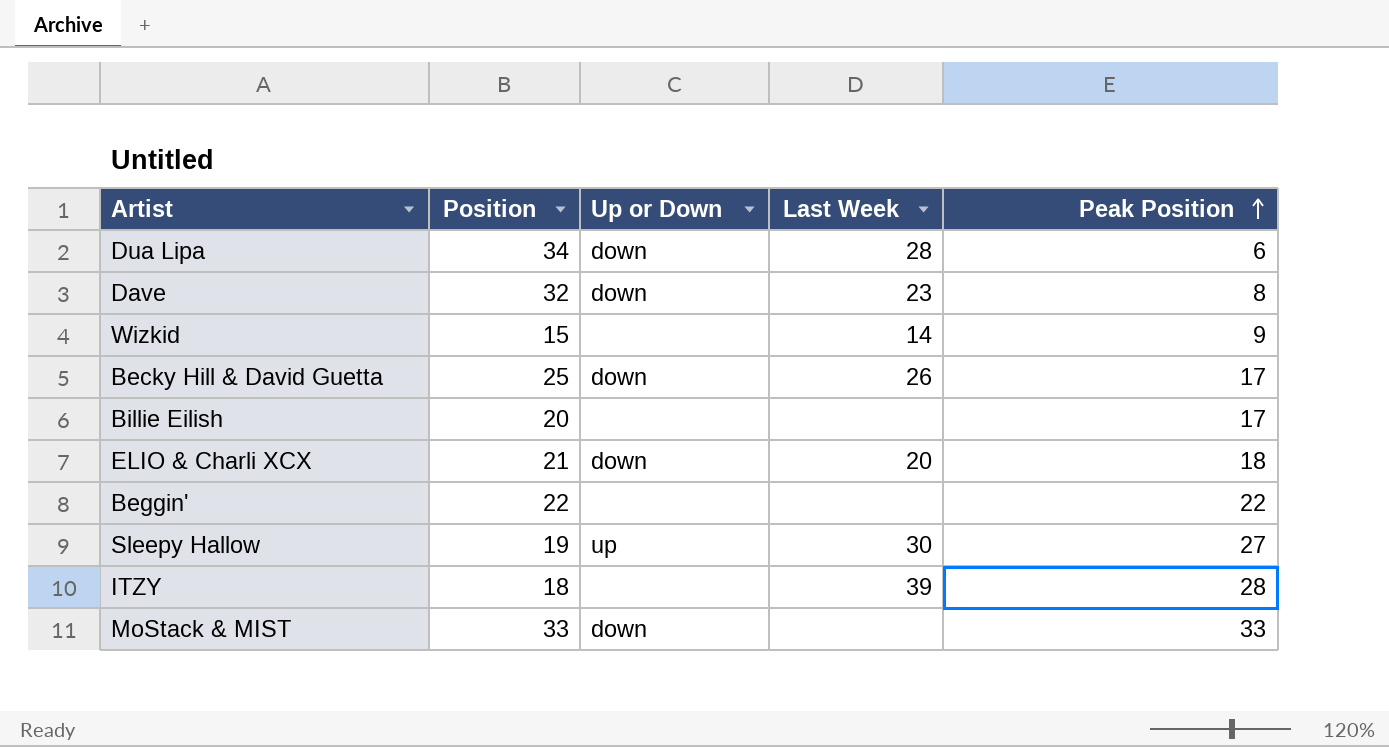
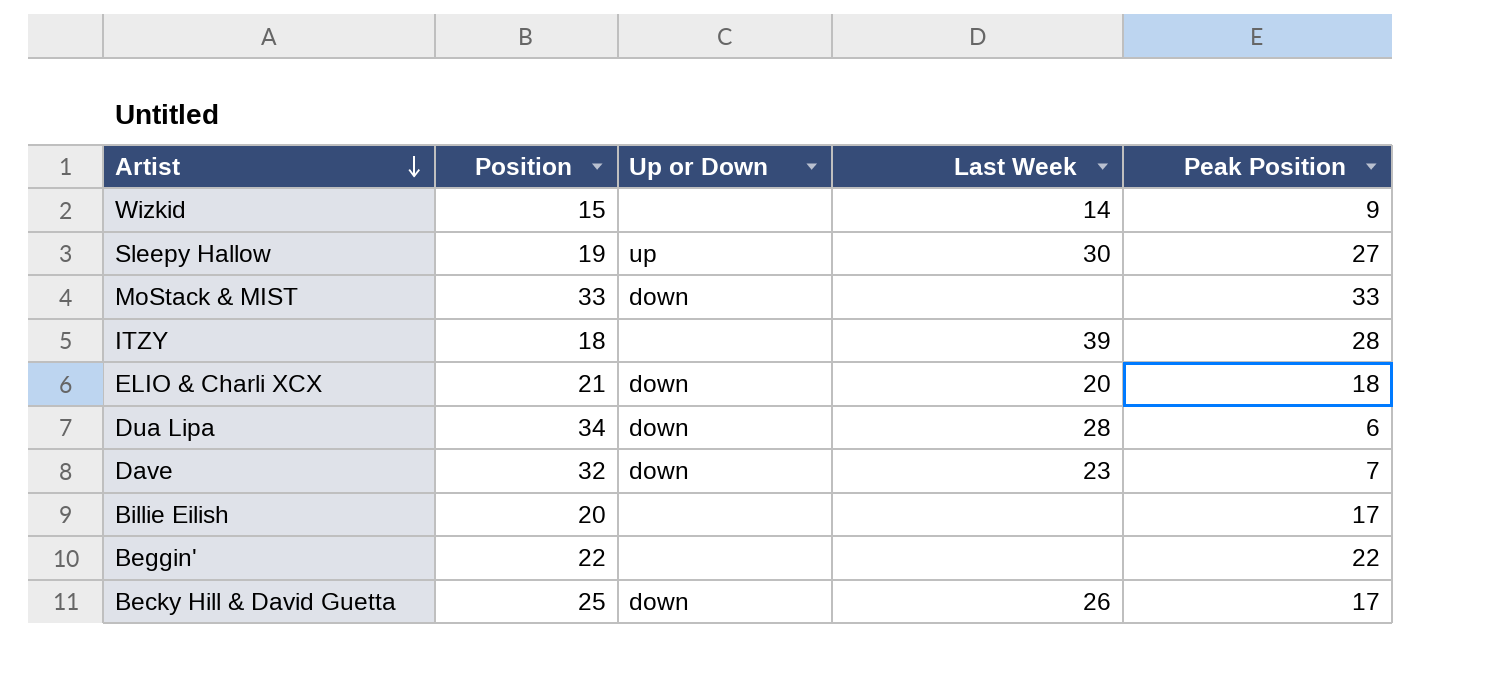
row order: Peak Position ascending -> Artist descending
Dave | Peak Position: 8 -> 7

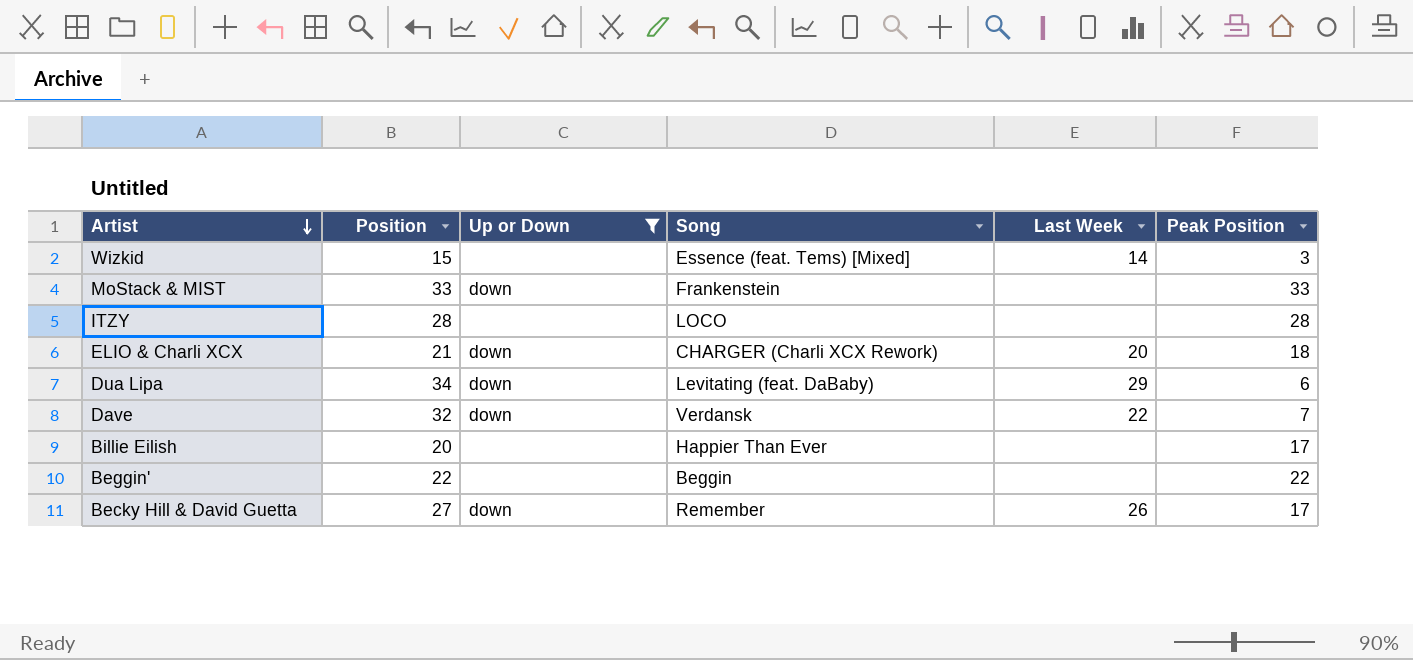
filter: none -> Up or Down != up
column Song | position: none -> 4
Wizkid | Peak Position: 9 -> 3
ITZY | Position: 18 -> 28
ITZY | Last Week: 39 -> none
Dua Lipa | Last Week: 28 -> 29
Dave | Last Week: 23 -> 22
Becky Hill & David Guetta | Position: 25 -> 27

